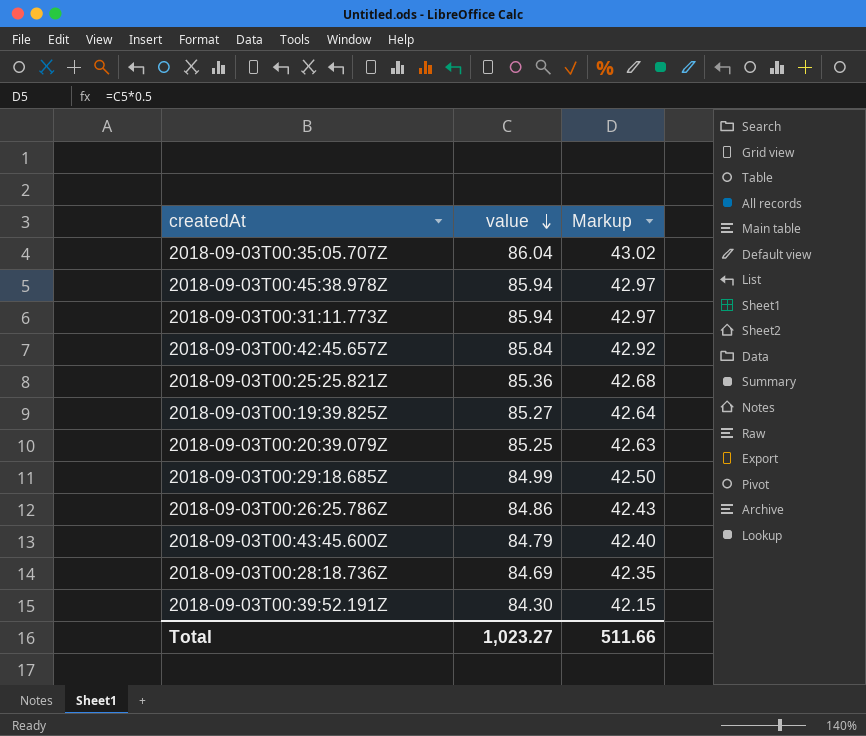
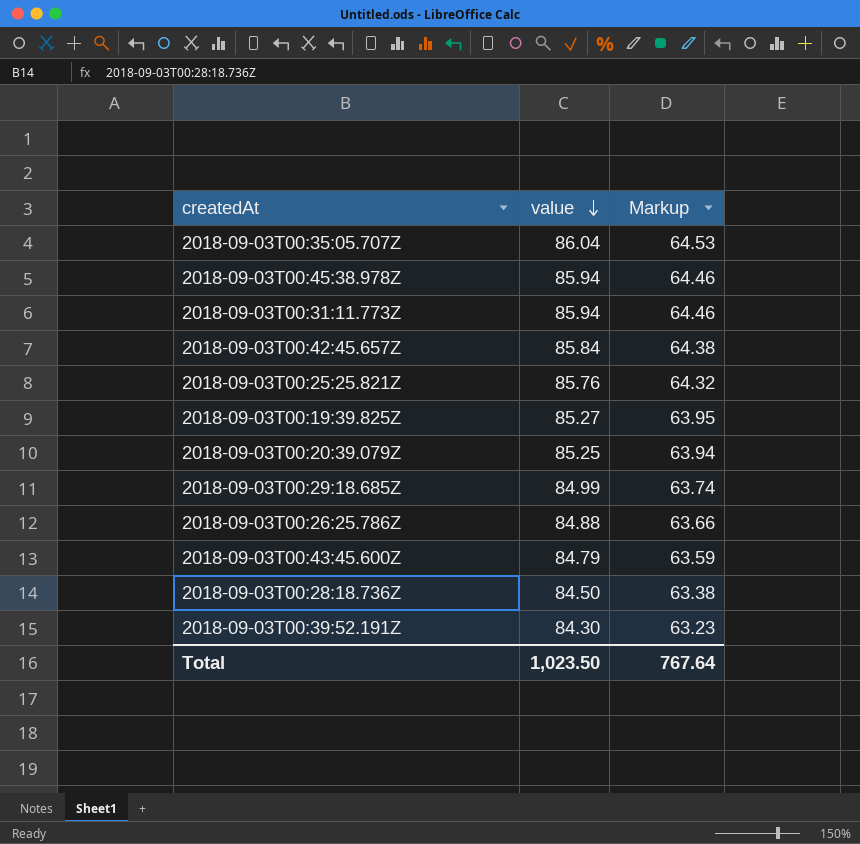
column Markup | formula: [value] * 0.5 -> [value] * 0.75
2018-09-03T00:25:25.821Z | value: 85.36 -> 85.76
2018-09-03T00:26:25.786Z | value: 84.86 -> 84.88
2018-09-03T00:28:18.736Z | value: 84.69 -> 84.50
Total | value: 1,023.27 -> 1,023.50
Total | Markup: 511.66 -> 767.64

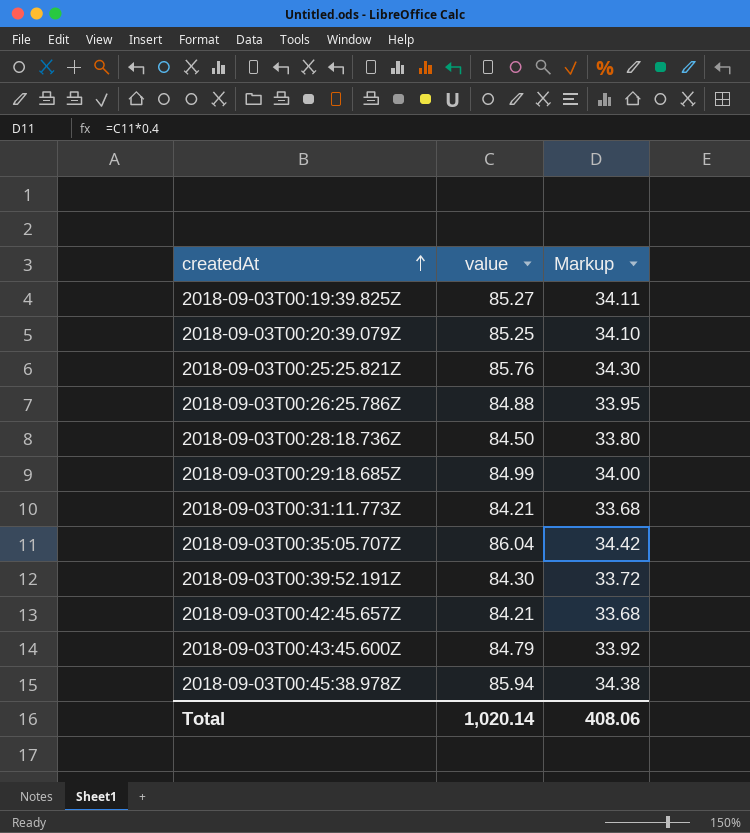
row order: value descending -> createdAt ascending
column Markup | formula: [value] * 0.75 -> [value] * 0.4
2018-09-03T00:31:11.773Z | value: 85.94 -> 84.21
2018-09-03T00:42:45.657Z | value: 85.84 -> 84.21
Total | value: 1,023.50 -> 1,020.14
Total | Markup: 767.64 -> 408.06

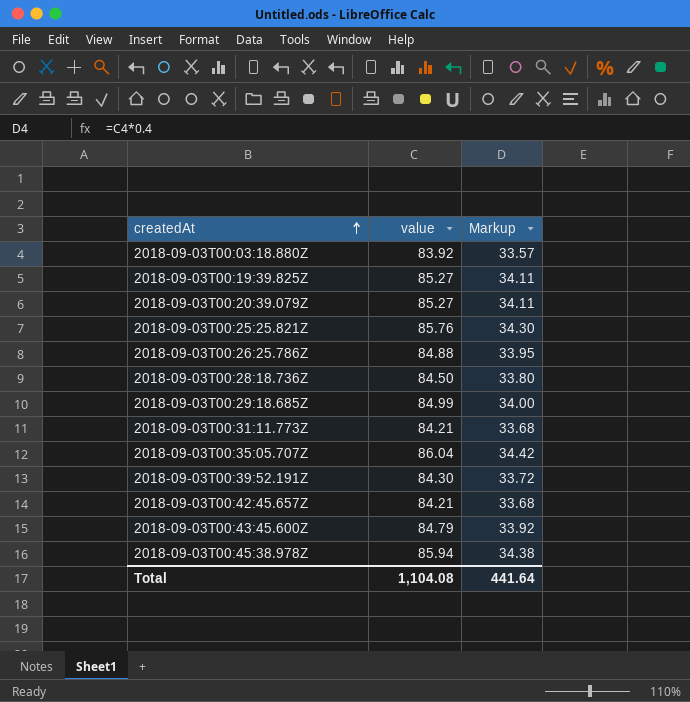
row 2018-09-03T00:03:18.880Z: none -> 83.92 | 33.57
2018-09-03T00:20:39.079Z | value: 85.25 -> 85.27
2018-09-03T00:20:39.079Z | Markup: 34.10 -> 34.11
Total | value: 1,020.14 -> 1,104.08
Total | Markup: 408.06 -> 441.64

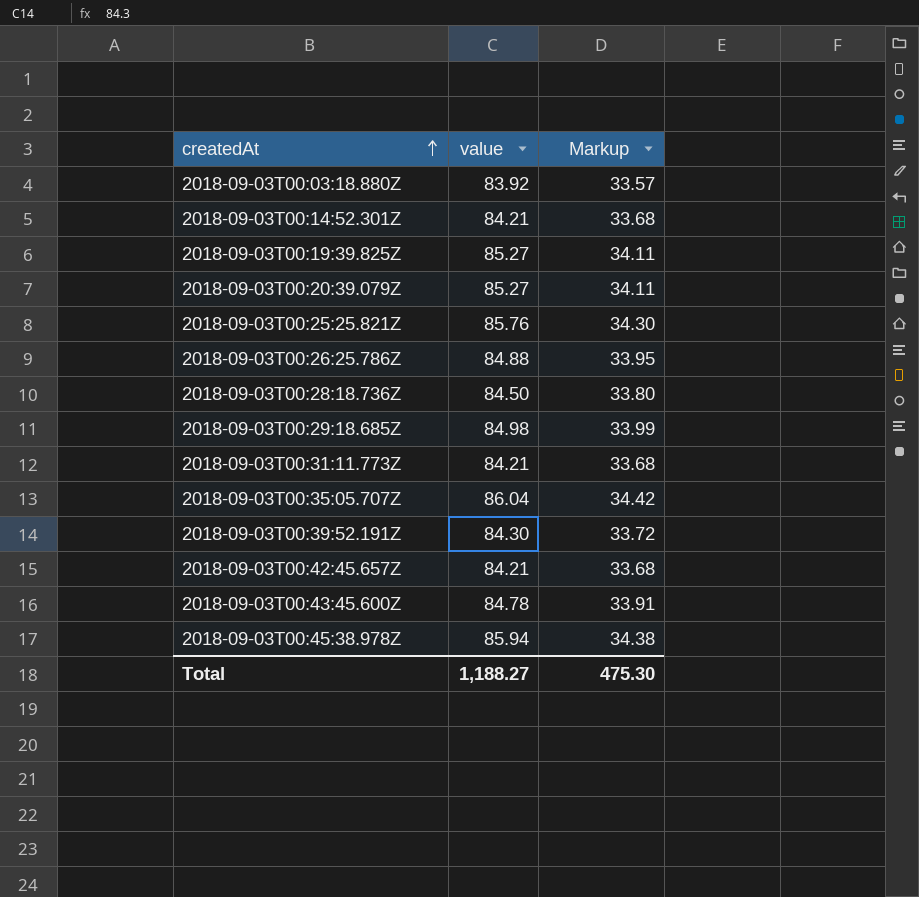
row 2018-09-03T00:14:52.301Z: none -> 84.21 | 33.68
2018-09-03T00:29:18.685Z | value: 84.99 -> 84.98
2018-09-03T00:29:18.685Z | Markup: 34.00 -> 33.99
2018-09-03T00:43:45.600Z | value: 84.79 -> 84.78
2018-09-03T00:43:45.600Z | Markup: 33.92 -> 33.91
Total | value: 1,104.08 -> 1,188.27
Total | Markup: 441.64 -> 475.30

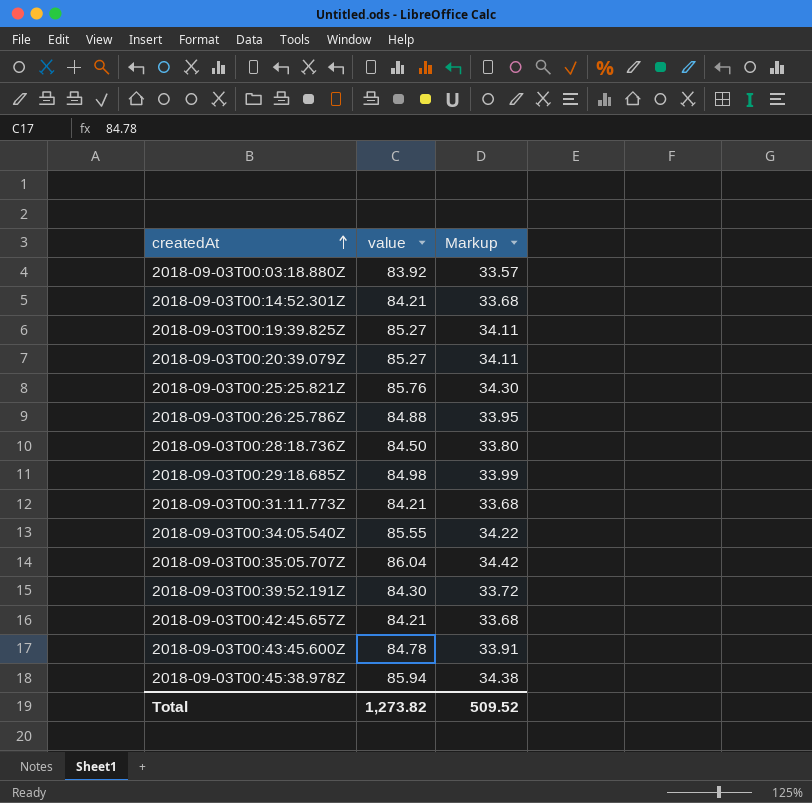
row 2018-09-03T00:34:05.540Z: none -> 85.55 | 34.22
Total | value: 1,188.27 -> 1,273.82
Total | Markup: 475.30 -> 509.52

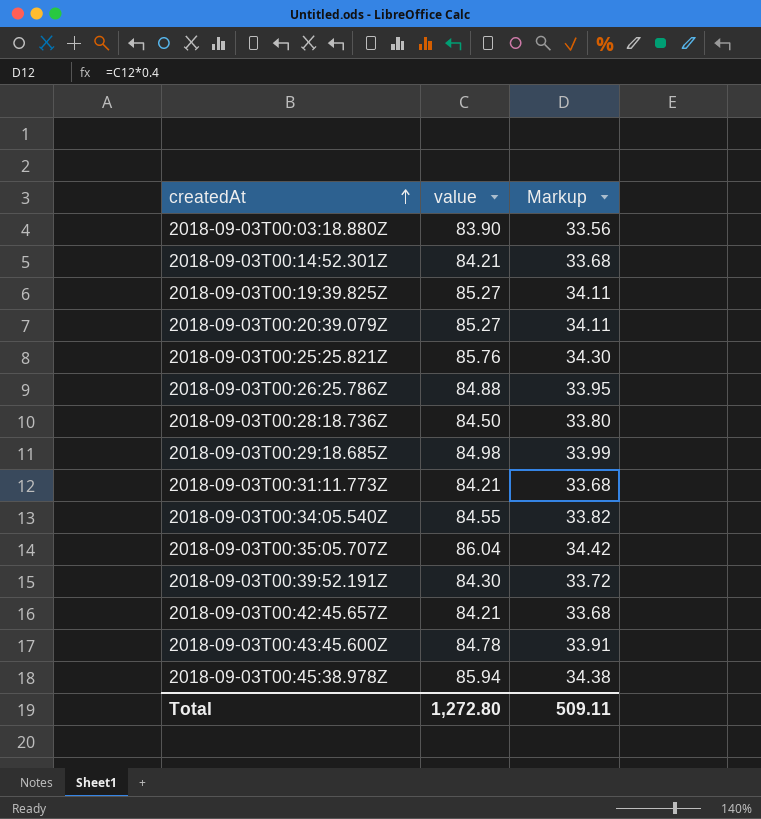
2018-09-03T00:03:18.880Z | value: 83.92 -> 83.90
2018-09-03T00:03:18.880Z | Markup: 33.57 -> 33.56
2018-09-03T00:34:05.540Z | value: 85.55 -> 84.55
2018-09-03T00:34:05.540Z | Markup: 34.22 -> 33.82
Total | value: 1,273.82 -> 1,272.80
Total | Markup: 509.52 -> 509.11

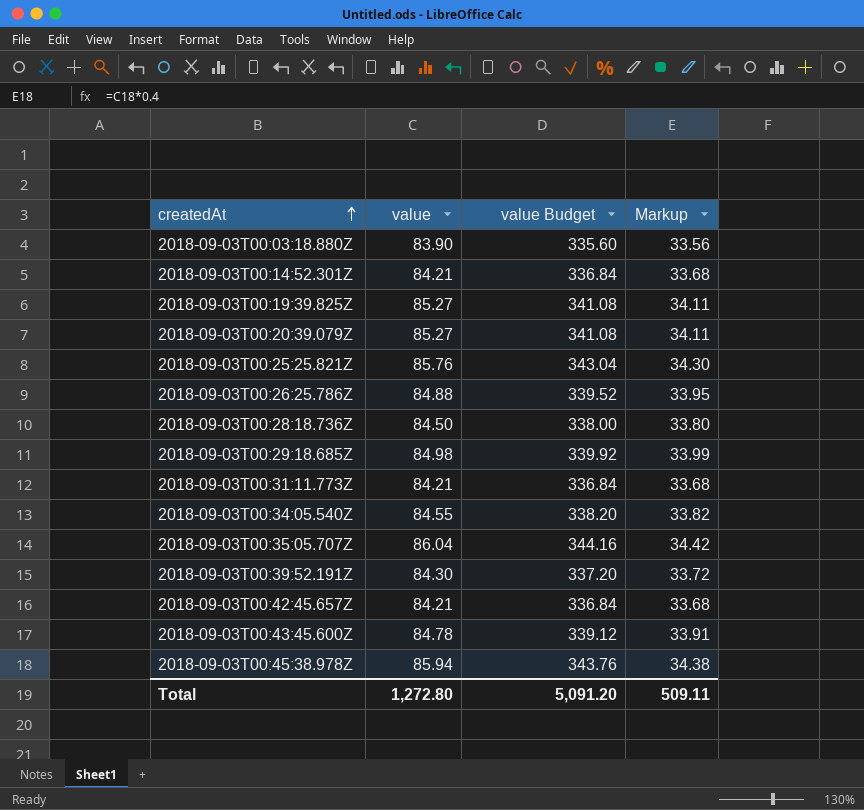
column value Budget | formula: none -> [value] * 4

